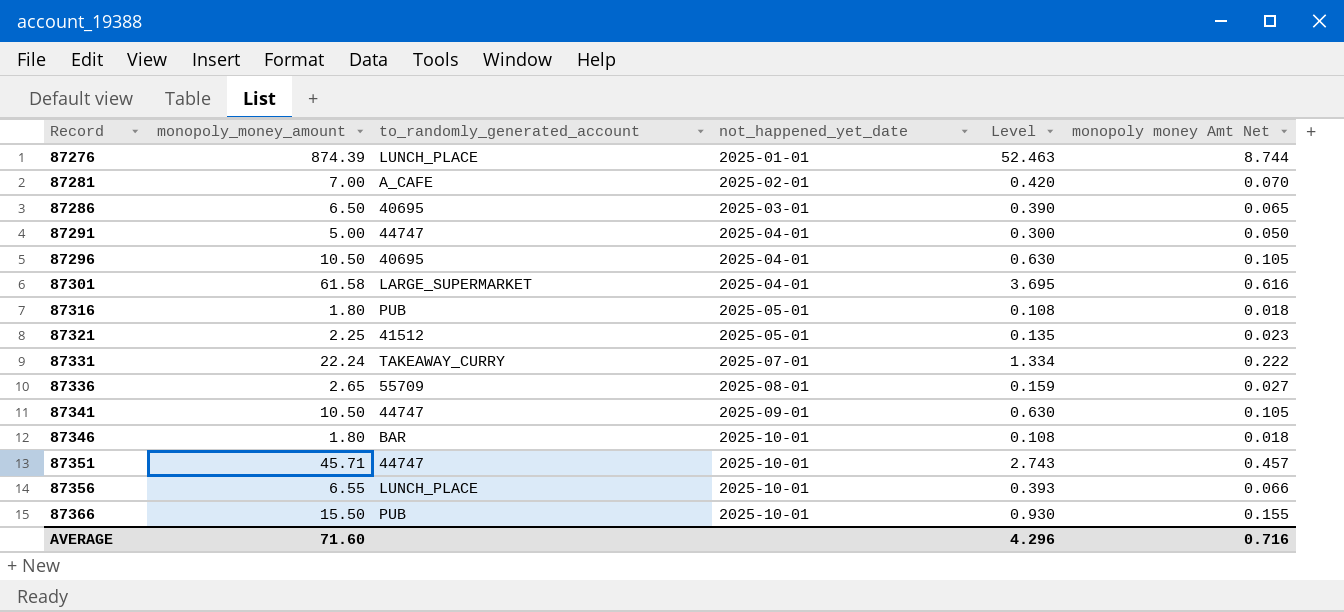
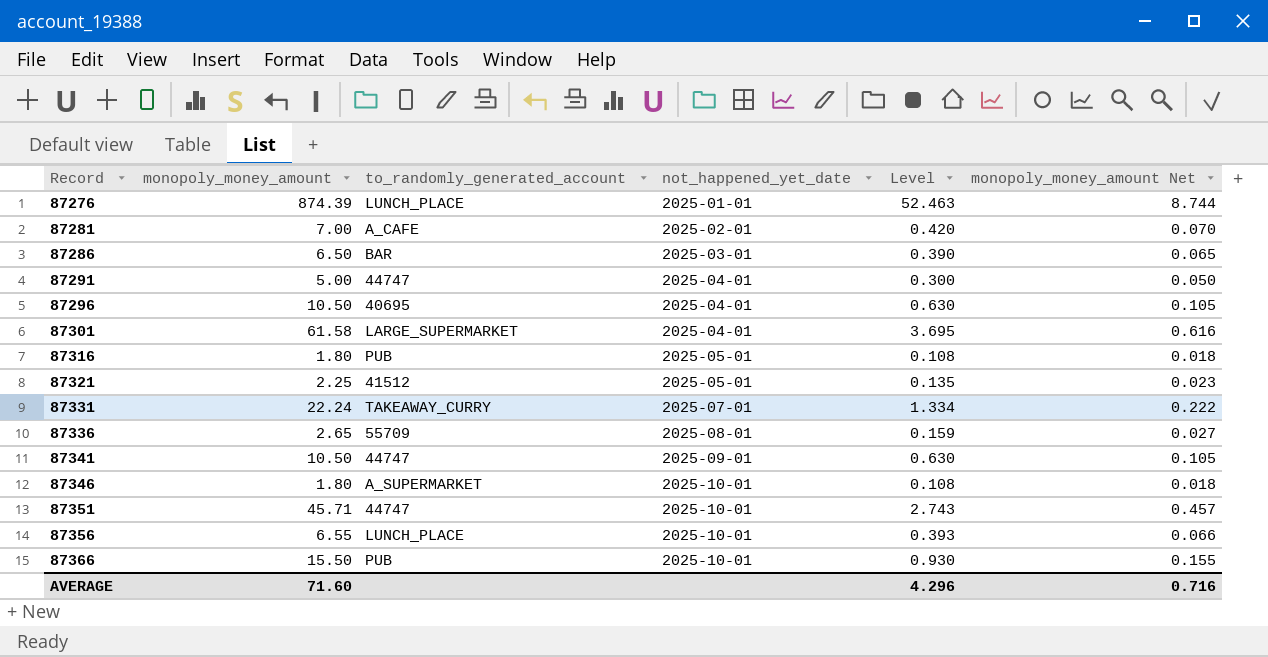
column name: monopoly money Amt Net -> monopoly_money_amount Net
87286 | to_randomly_generated_account: 40695 -> BAR
87346 | to_randomly_generated_account: BAR -> A_SUPERMARKET

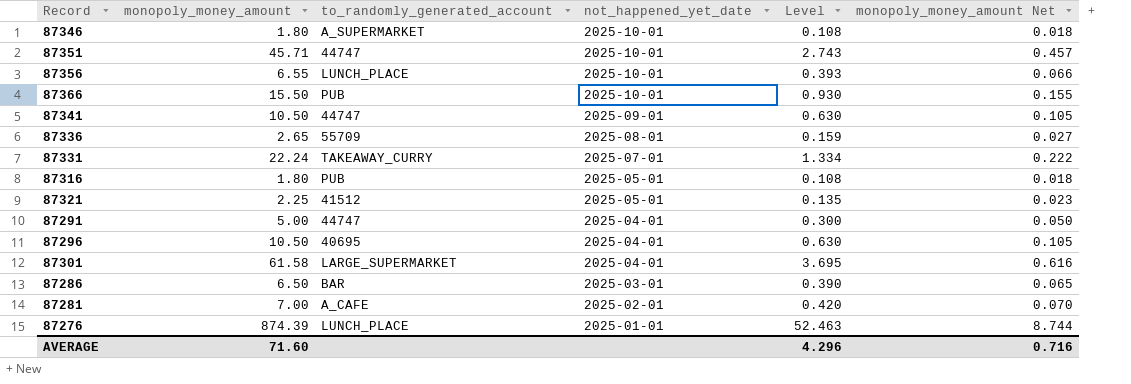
row order: Record ascending -> not_happened_yet_date descending

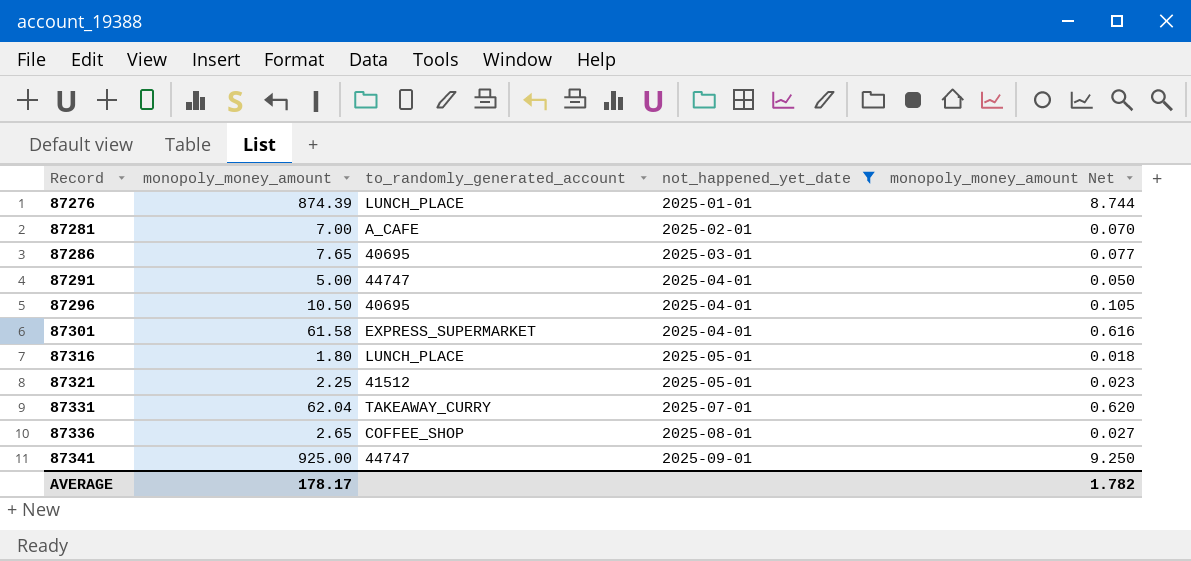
filter: none -> not_happened_yet_date != 2025-10-01
row order: not_happened_yet_date descending -> Record ascending
column Level | formula: [monopoly_money_amount] * 0.06 -> none
87286 | monopoly_money_amount: 6.50 -> 7.65
87286 | to_randomly_generated_account: BAR -> 40695
87286 | monopoly_money_amount Net: 0.065 -> 0.077
87301 | to_randomly_generated_account: LARGE_SUPERMARKET -> EXPRESS_SUPERMARKET
87316 | to_randomly_generated_account: PUB -> LUNCH_PLACE
87331 | monopoly_money_amount: 22.24 -> 62.04
87331 | monopoly_money_amount Net: 0.222 -> 0.620
87336 | to_randomly_generated_account: 55709 -> COFFEE_SHOP
87341 | monopoly_money_amount: 10.50 -> 925.00
87341 | monopoly_money_amount Net: 0.105 -> 9.250
AVERAGE | monopoly_money_amount: 71.60 -> 178.17
AVERAGE | monopoly_money_amount Net: 0.716 -> 1.782

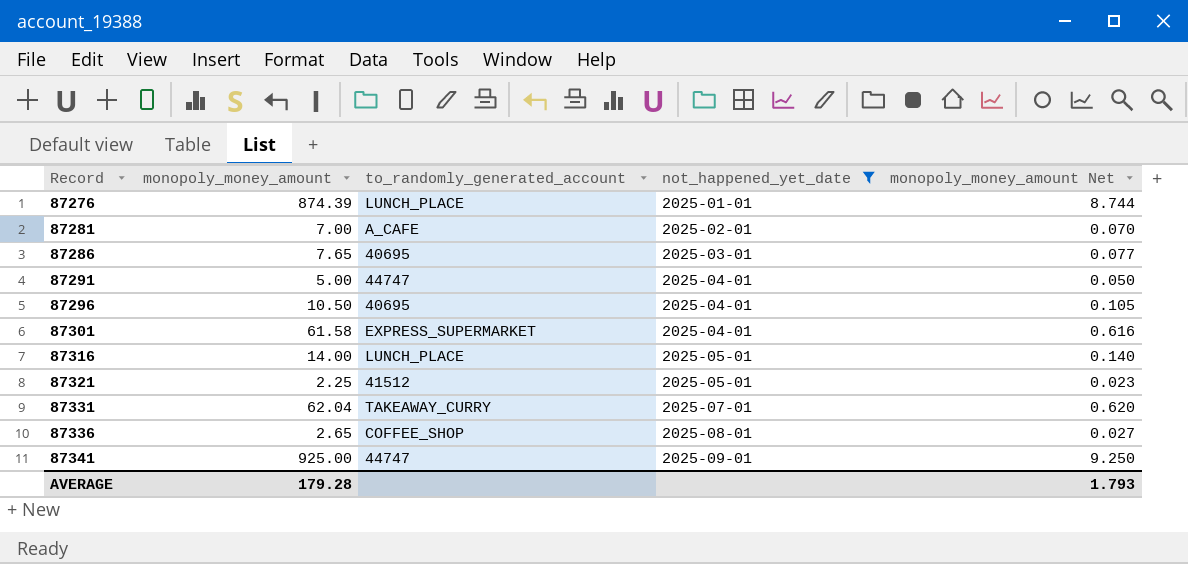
87316 | monopoly_money_amount: 1.80 -> 14.00
87316 | monopoly_money_amount Net: 0.018 -> 0.140
AVERAGE | monopoly_money_amount: 178.17 -> 179.28
AVERAGE | monopoly_money_amount Net: 1.782 -> 1.793

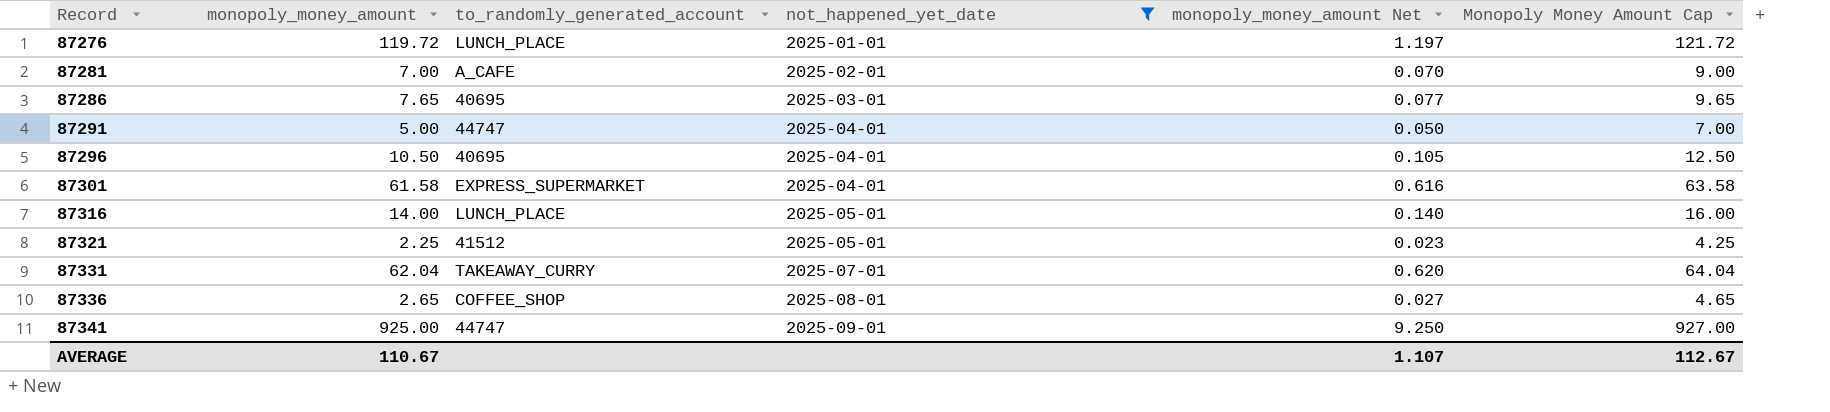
column Monopoly Money Amount Cap | formula: none -> [monopoly_money_amount] + 2
87276 | monopoly_money_amount: 874.39 -> 119.72
87276 | monopoly_money_amount Net: 8.744 -> 1.197
AVERAGE | monopoly_money_amount: 179.28 -> 110.67
AVERAGE | monopoly_money_amount Net: 1.793 -> 1.107

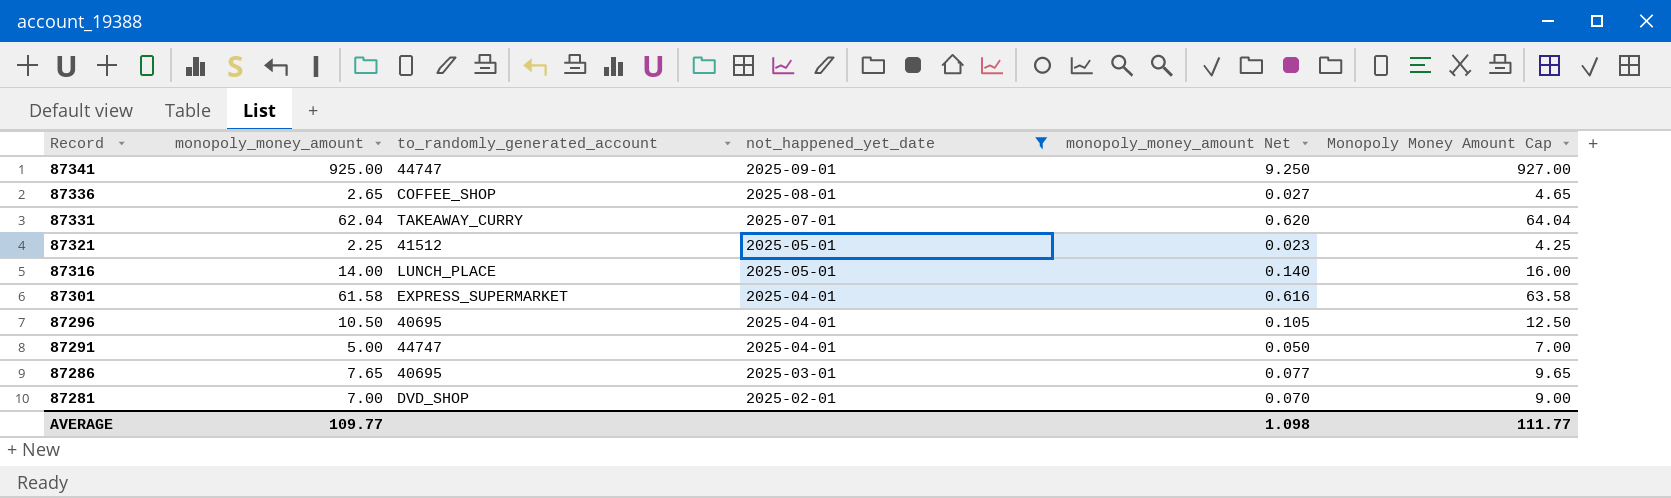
row order: Record ascending -> Record descending
row 87276: 119.72 | LUNCH_PLACE | 2025-01-01 | 1.197 | 121.72 -> none
87281 | to_randomly_generated_account: A_CAFE -> DVD_SHOP
AVERAGE | monopoly_money_amount: 110.67 -> 109.77
AVERAGE | monopoly_money_amount Net: 1.107 -> 1.098
AVERAGE | Monopoly Money Amount Cap: 112.67 -> 111.77

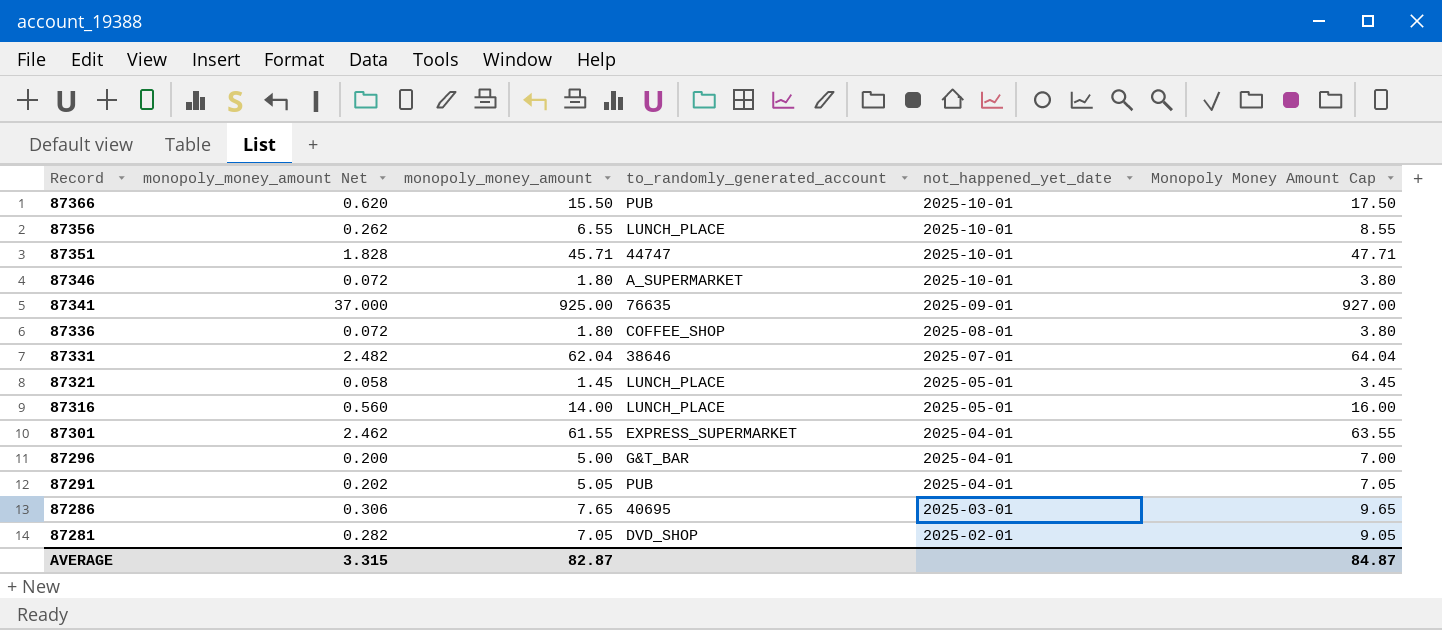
filter: not_happened_yet_date != 2025-10-01 -> none
column monopoly_money_amount Net | formula: [monopoly_money_amount] * 0.01 -> [monopoly_money_amount] * 0.04
column monopoly_money_amount Net | position: 5 -> 2
87341 | to_randomly_generated_account: 44747 -> 76635
87336 | monopoly_money_amount: 2.65 -> 1.80
87336 | Monopoly Money Amount Cap: 4.65 -> 3.80
87331 | to_randomly_generated_account: TAKEAWAY_CURRY -> 38646
87321 | monopoly_money_amount: 2.25 -> 1.45
87321 | to_randomly_generated_account: 41512 -> LUNCH_PLACE
87321 | Monopoly Money Amount Cap: 4.25 -> 3.45
87301 | monopoly_money_amount: 61.58 -> 61.55
87301 | Monopoly Money Amount Cap: 63.58 -> 63.55
87296 | monopoly_money_amount: 10.50 -> 5.00
87296 | to_randomly_generated_account: 40695 -> G&T_BAR
87296 | Monopoly Money Amount Cap: 12.50 -> 7.00
87291 | monopoly_money_amount: 5.00 -> 5.05
87291 | to_randomly_generated_account: 44747 -> PUB
87291 | Monopoly Money Amount Cap: 7.00 -> 7.05
87281 | monopoly_money_amount: 7.00 -> 7.05
87281 | Monopoly Money Amount Cap: 9.00 -> 9.05
AVERAGE | monopoly_money_amount Net: 1.098 -> 3.315
AVERAGE | monopoly_money_amount: 109.77 -> 82.87
AVERAGE | Monopoly Money Amount Cap: 111.77 -> 84.87

